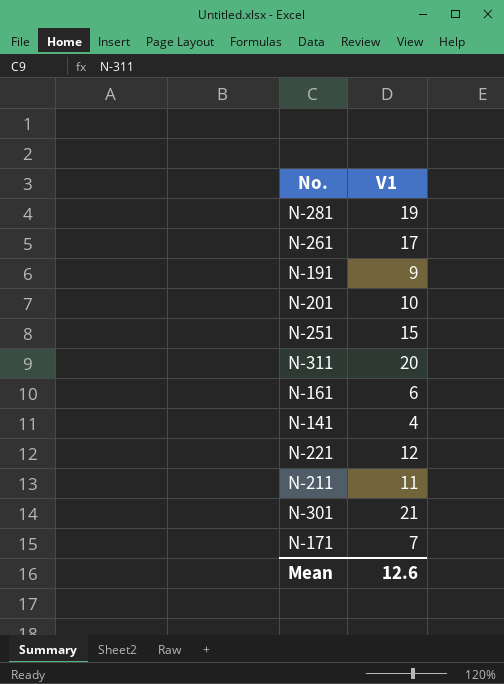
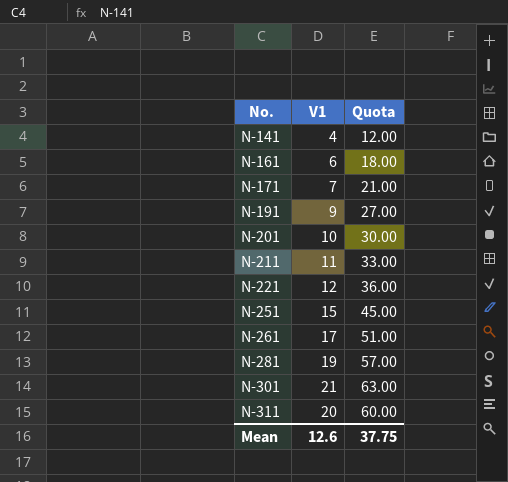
row order: none -> No. ascending
column Quota | formula: none -> [V1] * 3

